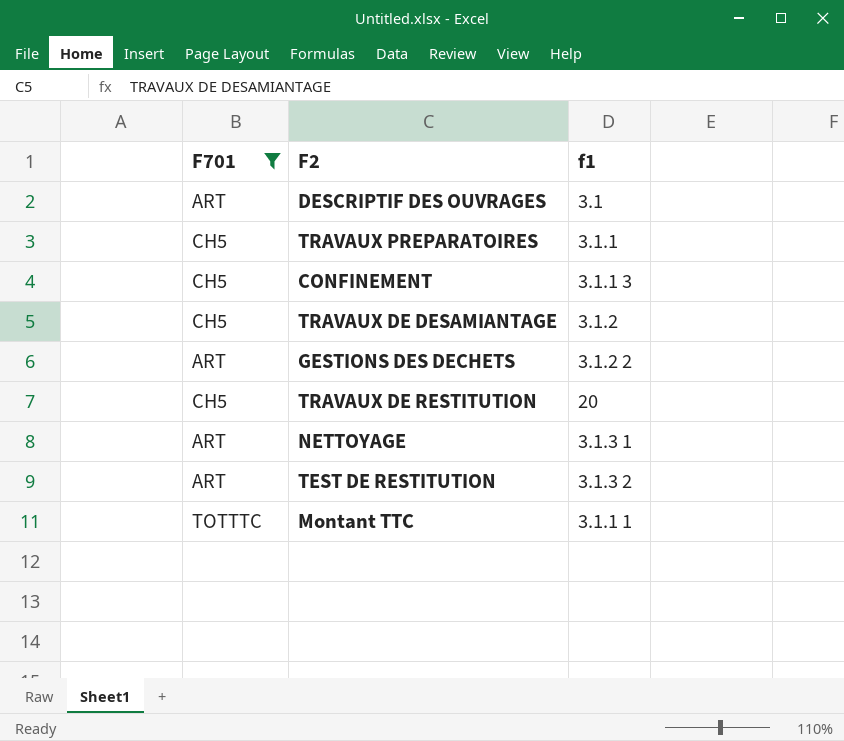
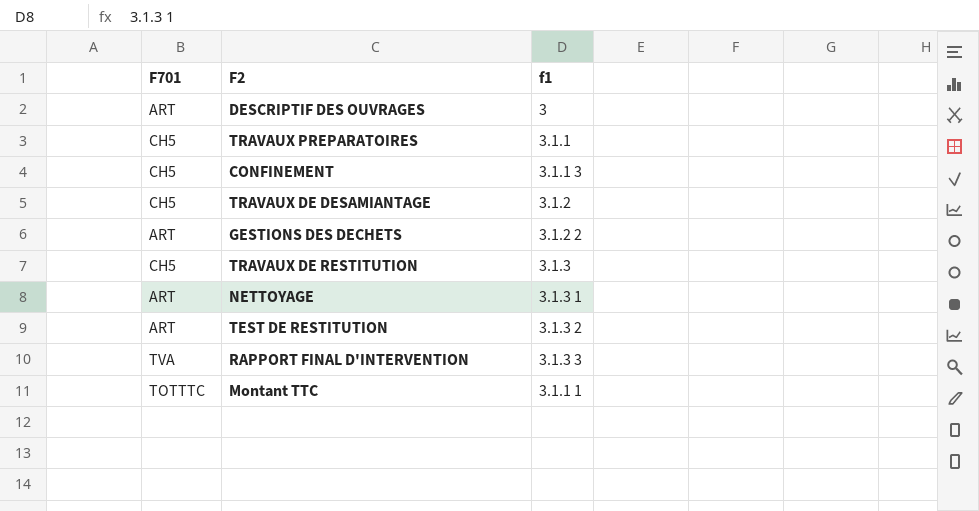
filter: F701 != TVA -> none
DESCRIPTIF DES OUVRAGES | f1: 3.1 -> 3
TRAVAUX DE RESTITUTION | f1: 20 -> 3.1.3

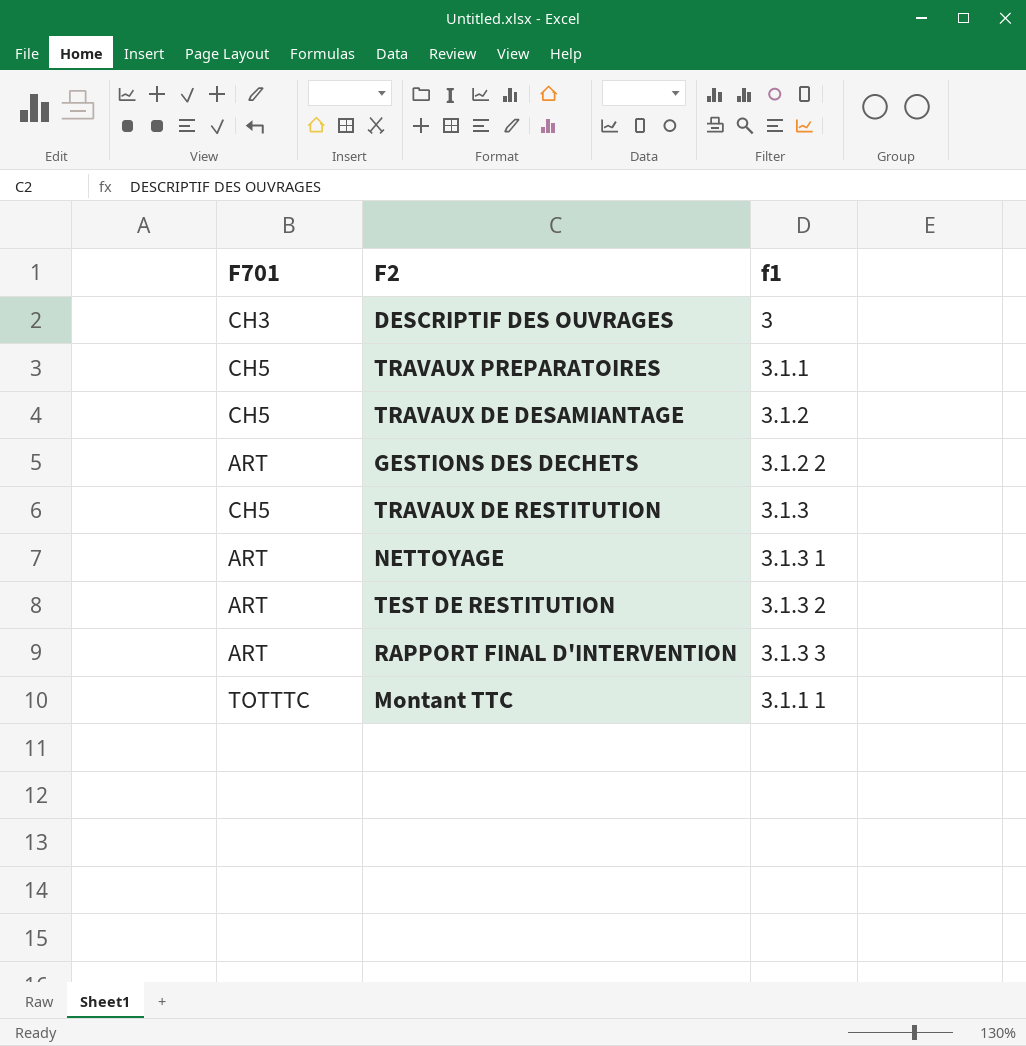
row CONFINEMENT: CH5 | 3.1.1 3 -> none
DESCRIPTIF DES OUVRAGES | F701: ART -> CH3
RAPPORT FINAL D'INTERVENTION | F701: TVA -> ART

